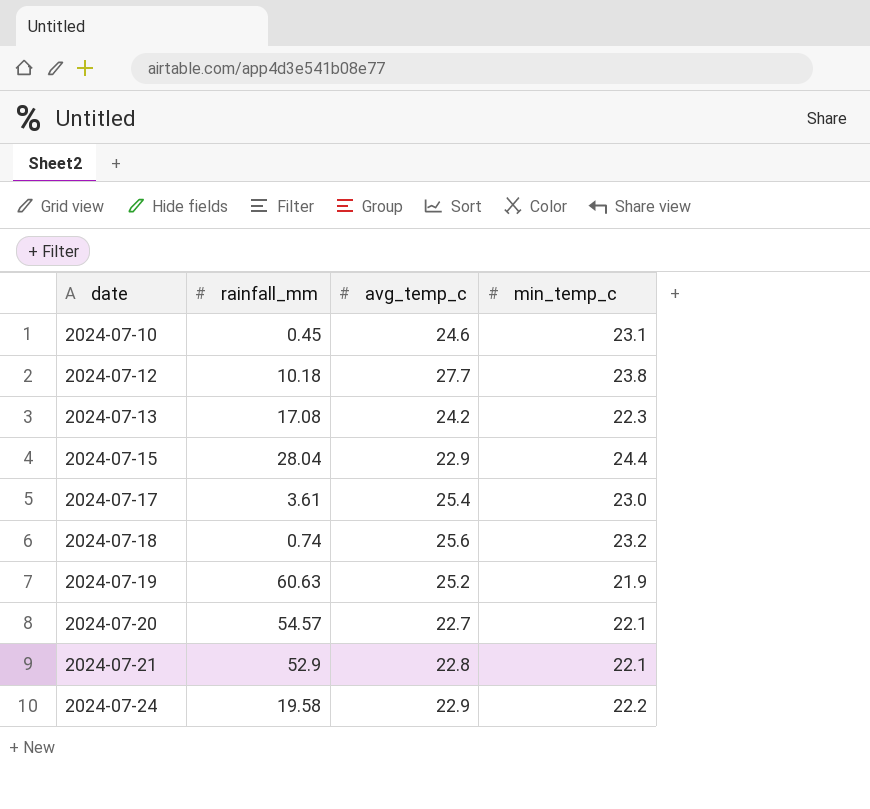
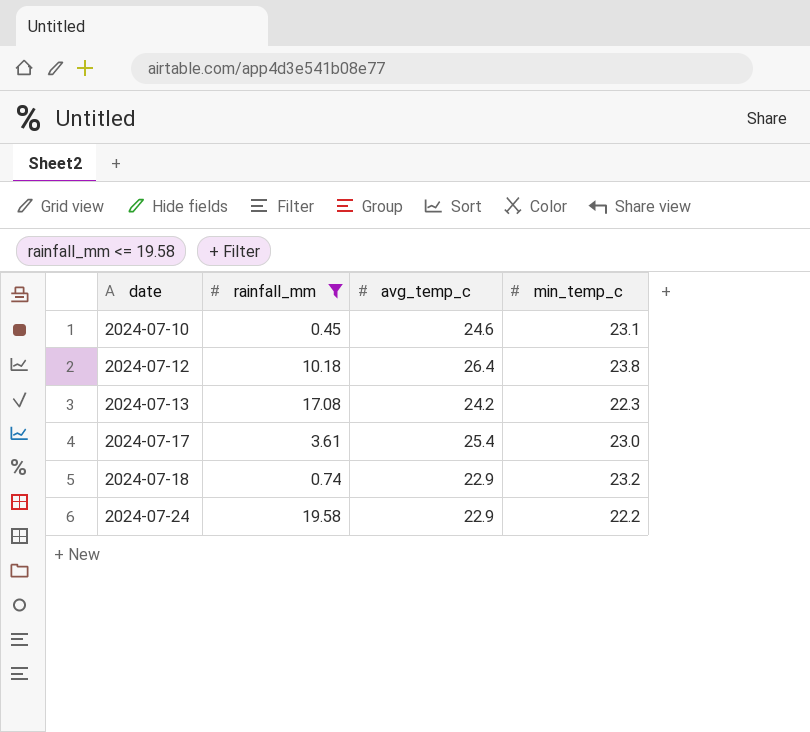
filter: none -> rainfall_mm <= 19.58
2024-07-12 | avg_temp_c: 27.7 -> 26.4
2024-07-18 | avg_temp_c: 25.6 -> 22.9

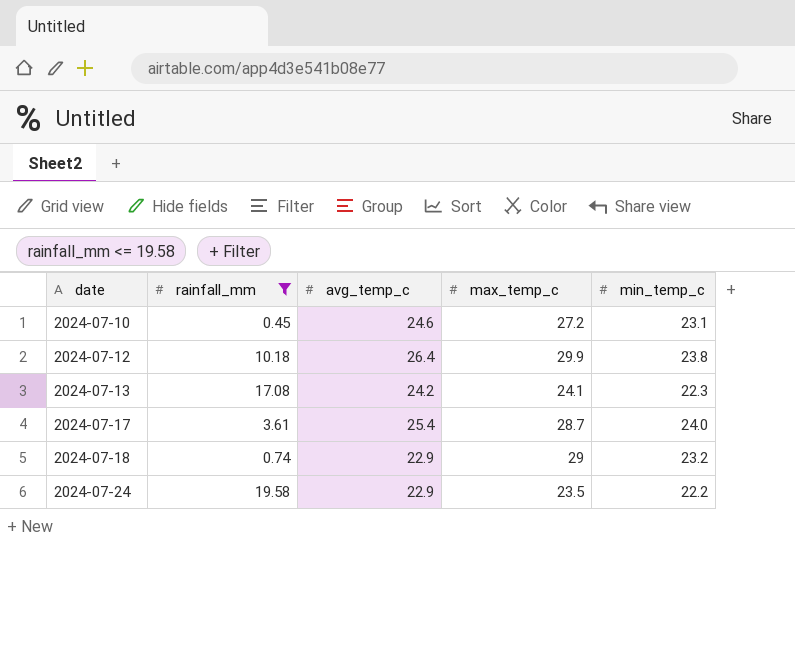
column max_temp_c | position: none -> 4
2024-07-17 | min_temp_c: 23.0 -> 24.0

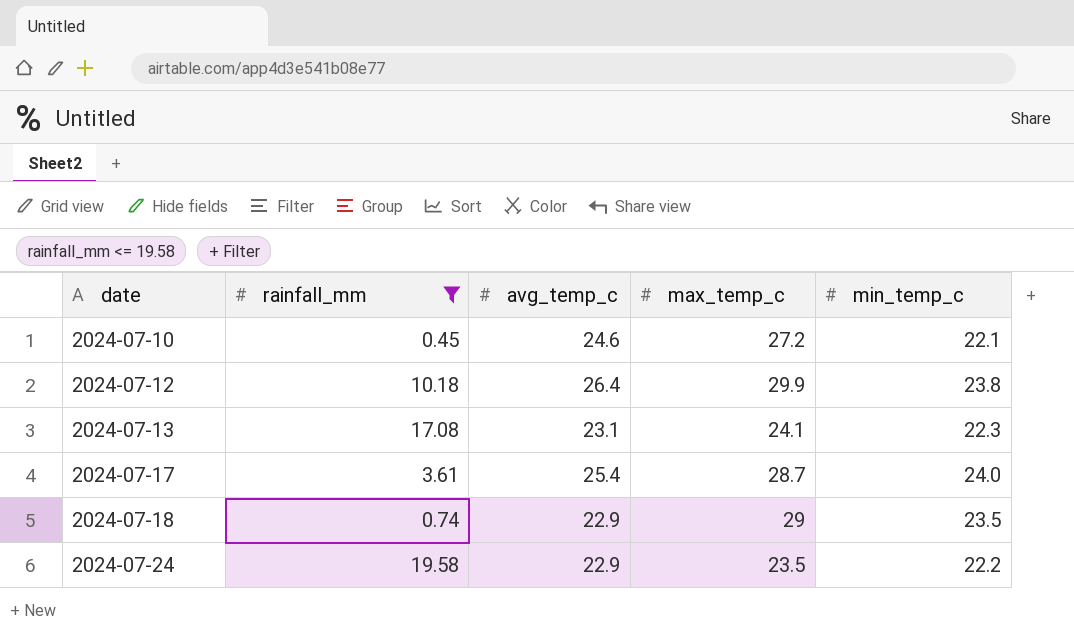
2024-07-10 | min_temp_c: 23.1 -> 22.1
2024-07-13 | avg_temp_c: 24.2 -> 23.1
2024-07-18 | min_temp_c: 23.2 -> 23.5

